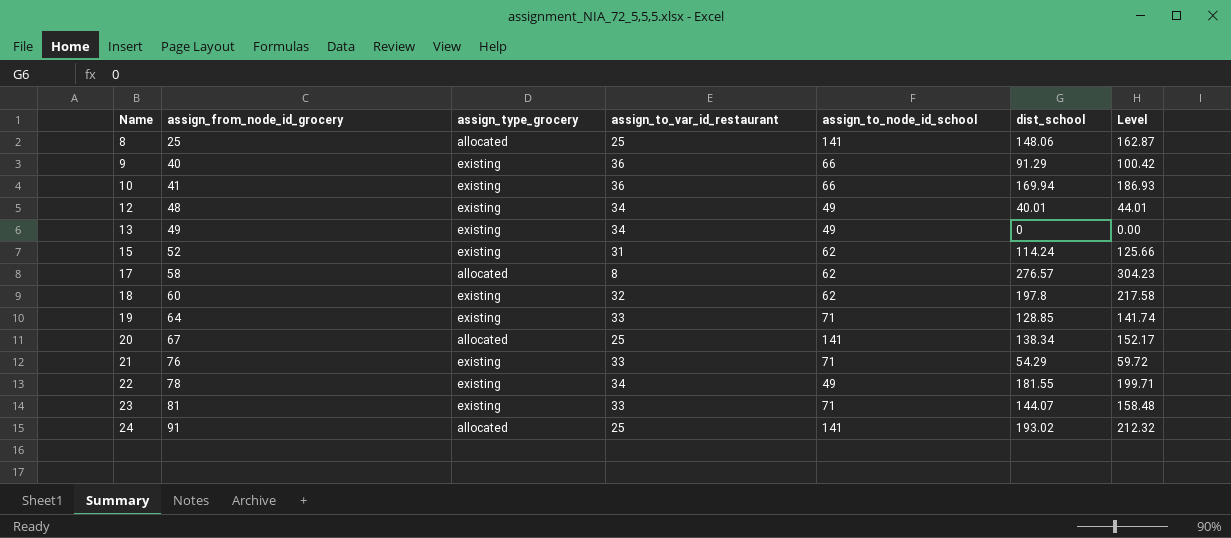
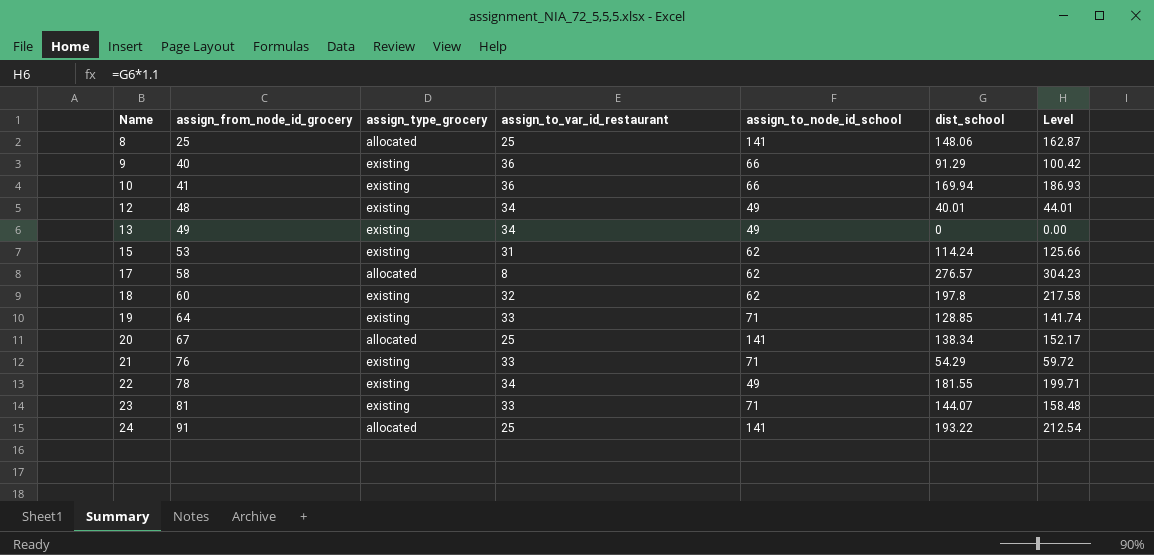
15 | assign_from_node_id_grocery: 52 -> 53
24 | dist_school: 193.02 -> 193.22
24 | Level: 212.32 -> 212.54

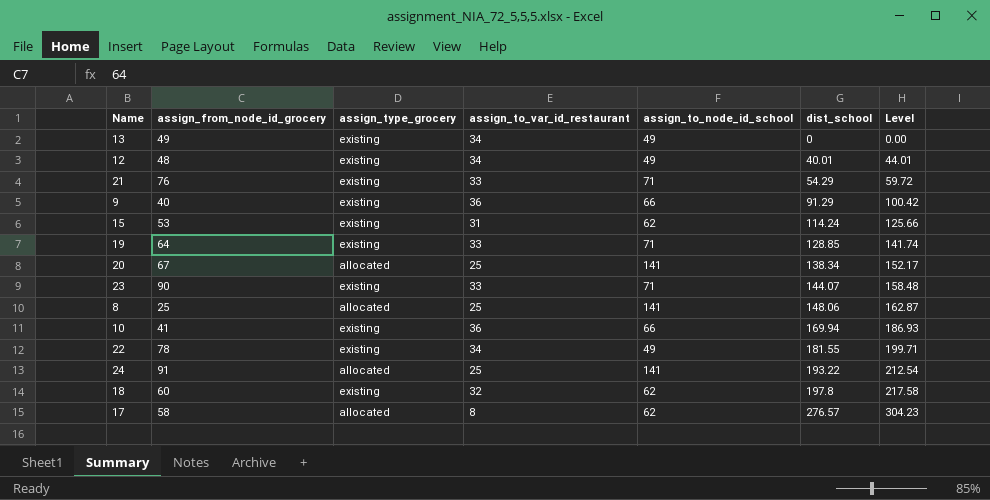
row order: Name ascending -> dist_school ascending
23 | assign_from_node_id_grocery: 81 -> 90

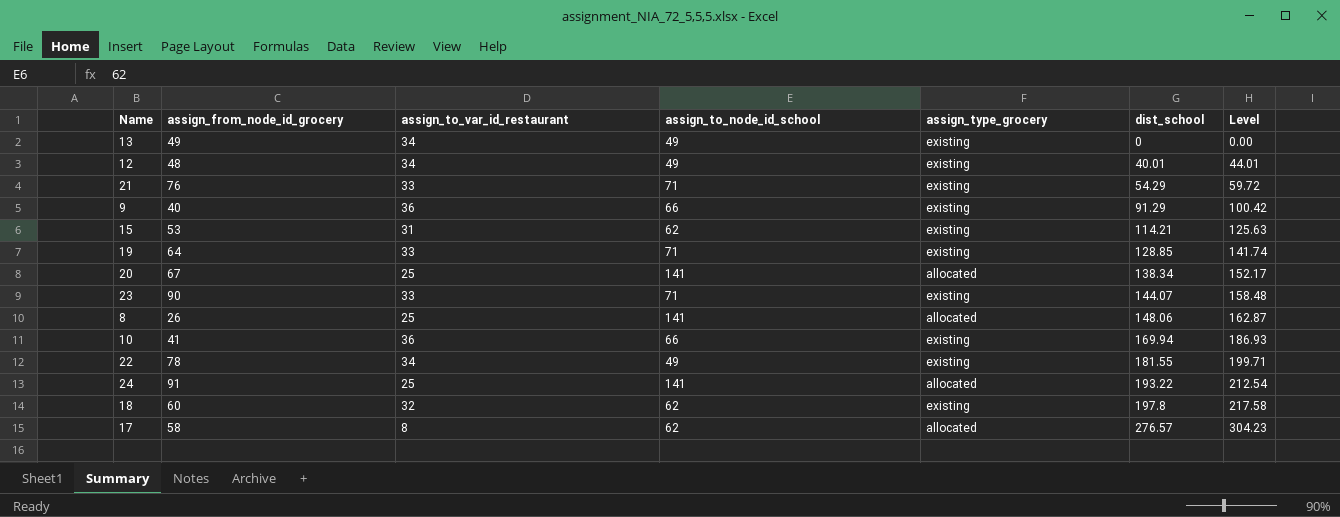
column assign_type_grocery | position: 3 -> 5
15 | dist_school: 114.24 -> 114.21
15 | Level: 125.66 -> 125.63
8 | assign_from_node_id_grocery: 25 -> 26

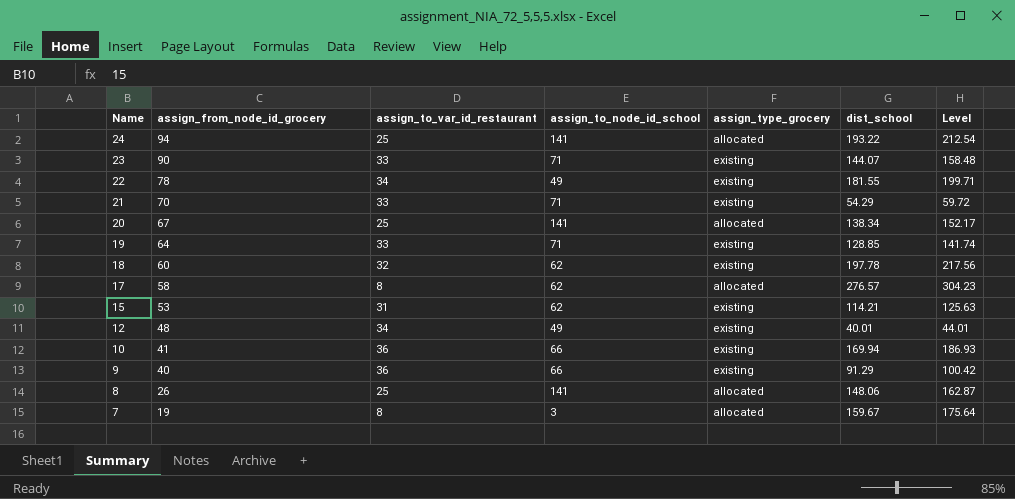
row order: dist_school ascending -> Name descending
row 13: 49 | 34 | 49 | existing | 0 | 0.00 -> none
24 | assign_from_node_id_grocery: 91 -> 94
21 | assign_from_node_id_grocery: 76 -> 70
18 | dist_school: 197.8 -> 197.78
18 | Level: 217.58 -> 217.56
row 7: none -> 19 | 8 | 3 | allocated | 159.67 | 175.64

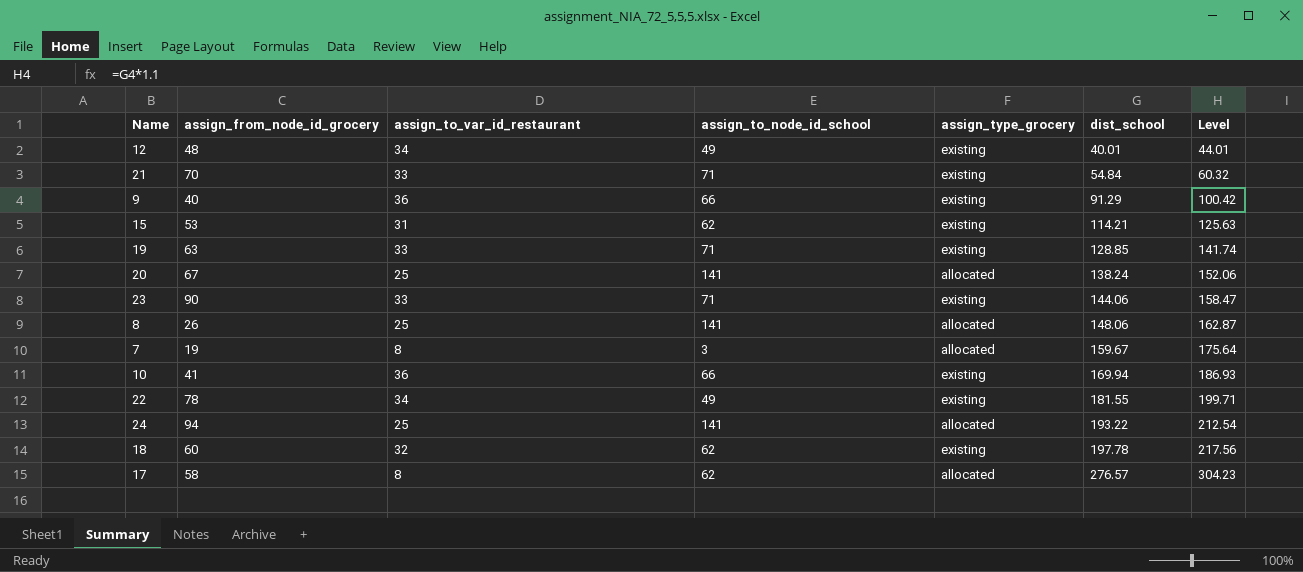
row order: Name descending -> dist_school ascending
21 | dist_school: 54.29 -> 54.84
21 | Level: 59.72 -> 60.32
19 | assign_from_node_id_grocery: 64 -> 63
20 | dist_school: 138.34 -> 138.24
20 | Level: 152.17 -> 152.06
23 | dist_school: 144.07 -> 144.06
23 | Level: 158.48 -> 158.47

